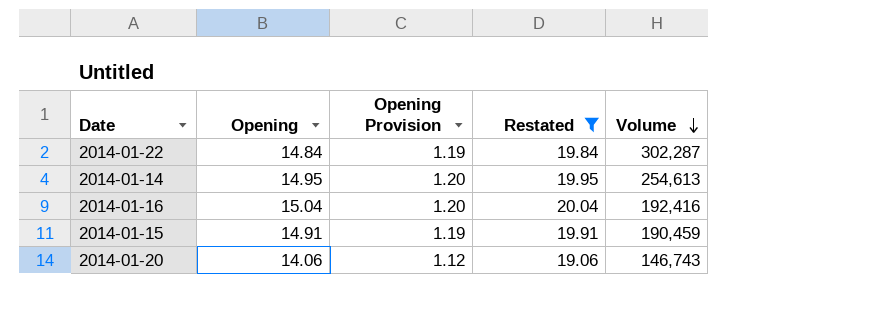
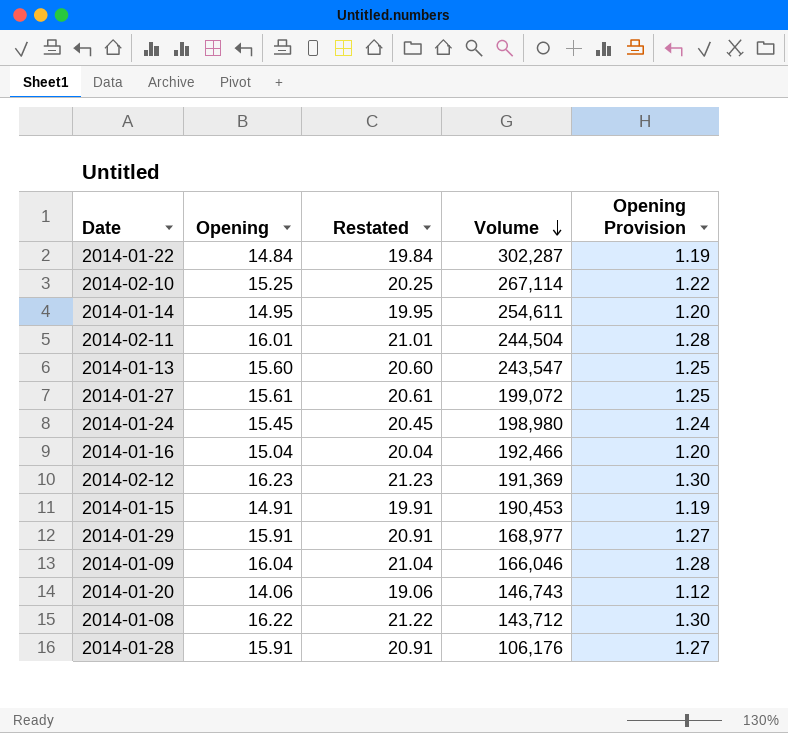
filter: Restated <= 20.04 -> none
column Opening Provision | position: 3 -> 5
2014-01-14 | Volume: 254,613 -> 254,611
2014-01-16 | Volume: 192,416 -> 192,466
2014-01-15 | Volume: 190,459 -> 190,453

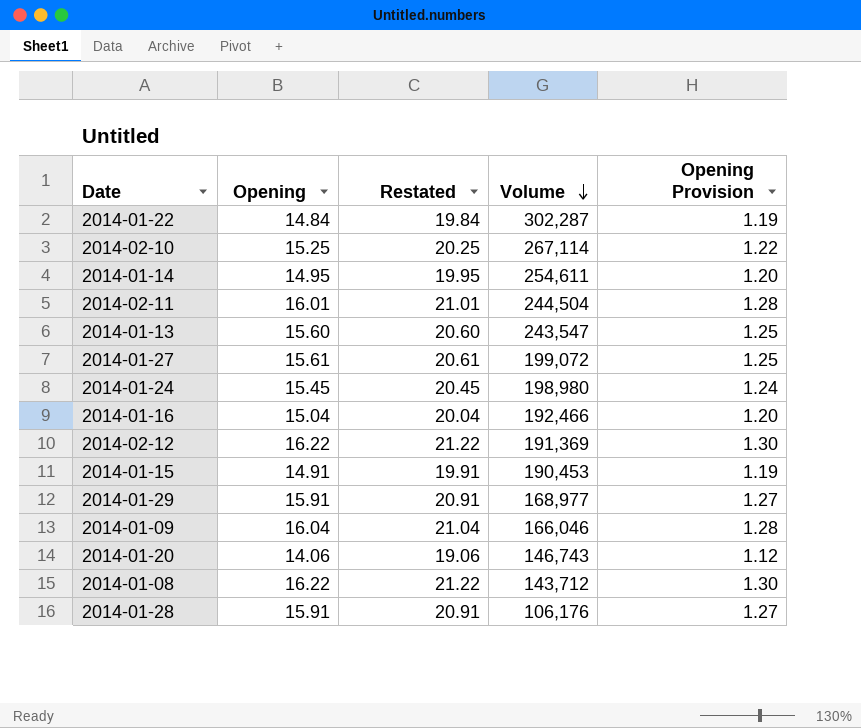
2014-02-12 | Opening: 16.23 -> 16.22
2014-02-12 | Restated: 21.23 -> 21.22

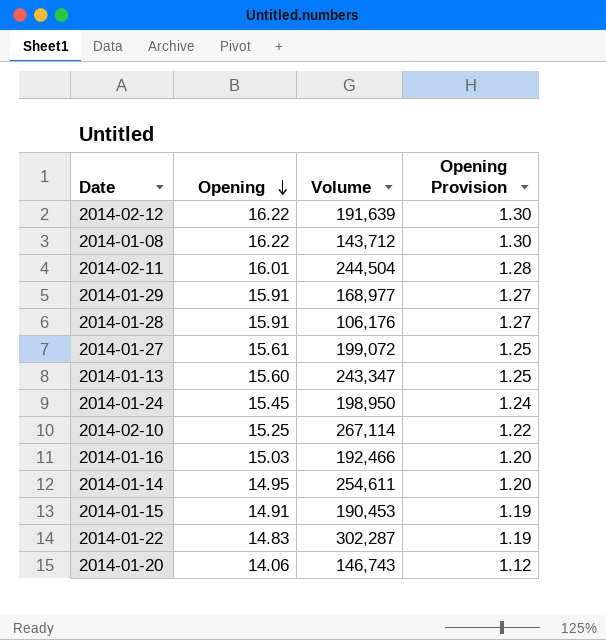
row order: Volume descending -> Opening descending
column Restated | formula: [Opening] + 5 -> none
row 2014-01-09: 16.04 | 21.04 | 166,046 | 1.28 -> none
2014-02-12 | Volume: 191,369 -> 191,639
2014-01-13 | Volume: 243,547 -> 243,347
2014-01-24 | Volume: 198,980 -> 198,950
2014-01-16 | Opening: 15.04 -> 15.03
2014-01-22 | Opening: 14.84 -> 14.83

